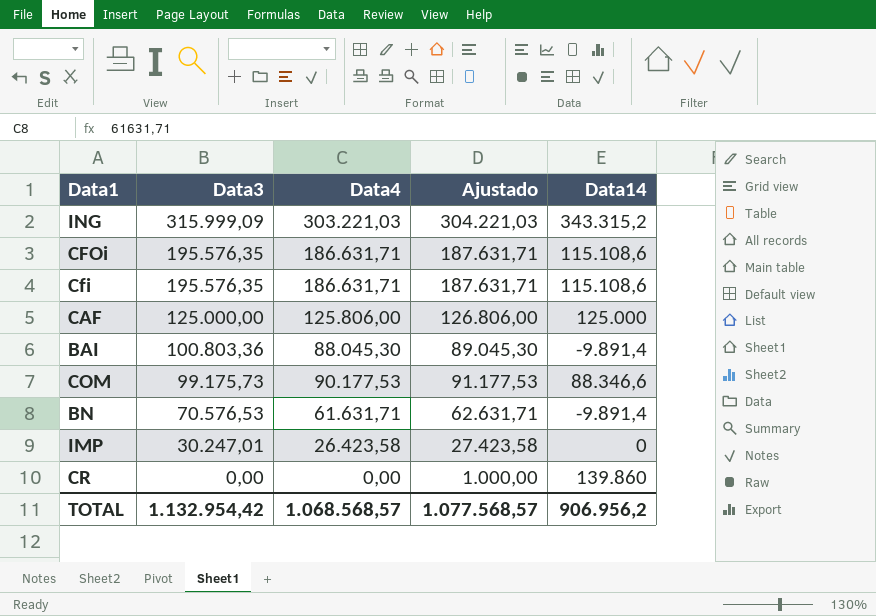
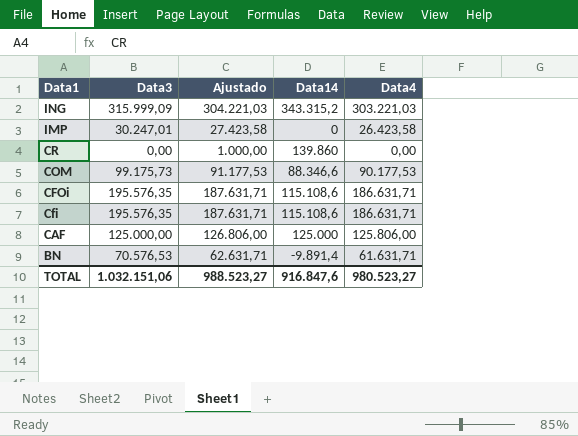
row order: Data3 descending -> Data1 descending
column Data4 | position: 3 -> 5
row BAI: 100.803,36 | 88.045,30 | 89.045,30 | -9.891,4 -> none
TOTAL | Data3: 1.132.954,42 -> 1.032.151,06
TOTAL | Ajustado: 1.077.568,57 -> 988.523,27
TOTAL | Data14: 906.956,2 -> 916.847,6
TOTAL | Data4: 1.068.568,57 -> 980.523,27

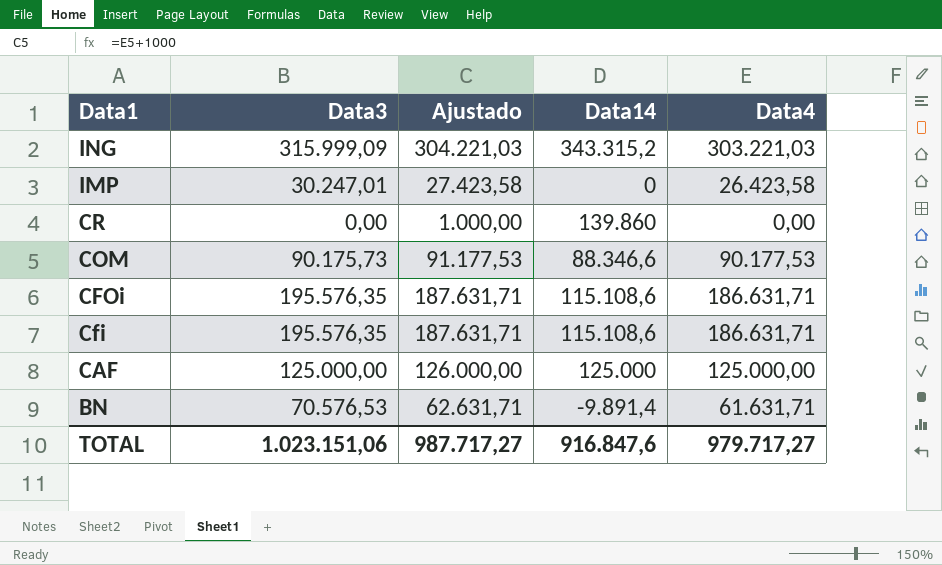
COM | Data3: 99.175,73 -> 90.175,73
CAF | Ajustado: 126.806,00 -> 126.000,00
CAF | Data4: 125.806,00 -> 125.000,00
TOTAL | Data3: 1.032.151,06 -> 1.023.151,06
TOTAL | Ajustado: 988.523,27 -> 987.717,27
TOTAL | Data4: 980.523,27 -> 979.717,27

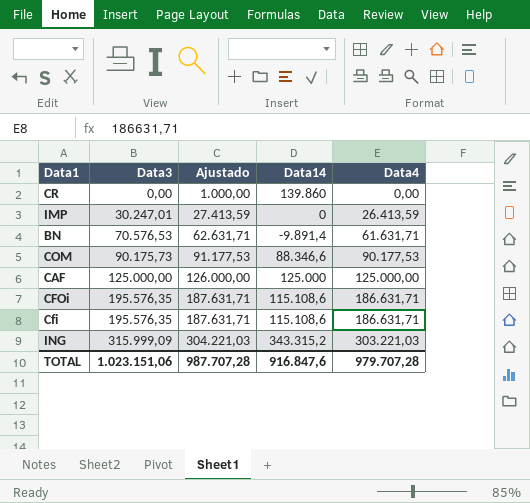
row order: Data1 descending -> Data3 ascending
IMP | Ajustado: 27.423,58 -> 27.413,59
IMP | Data4: 26.423,58 -> 26.413,59
TOTAL | Ajustado: 987.717,27 -> 987.707,28
TOTAL | Data4: 979.717,27 -> 979.707,28

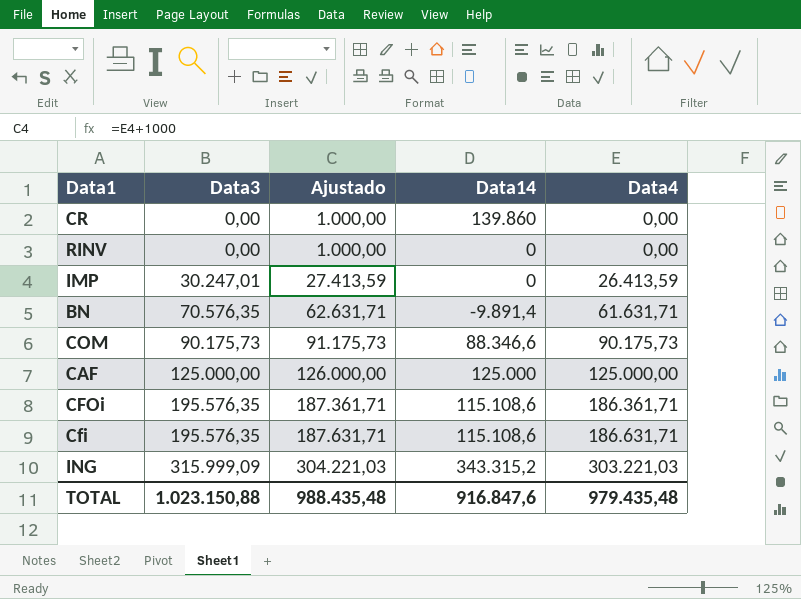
row RINV: none -> 0,00 | 1.000,00 | 0 | 0,00
BN | Data3: 70.576,53 -> 70.576,35
COM | Ajustado: 91.177,53 -> 91.175,73
COM | Data4: 90.177,53 -> 90.175,73
CFOi | Ajustado: 187.631,71 -> 187.361,71
CFOi | Data4: 186.631,71 -> 186.361,71
TOTAL | Data3: 1.023.151,06 -> 1.023.150,88
TOTAL | Ajustado: 987.707,28 -> 988.435,48
TOTAL | Data4: 979.707,28 -> 979.435,48

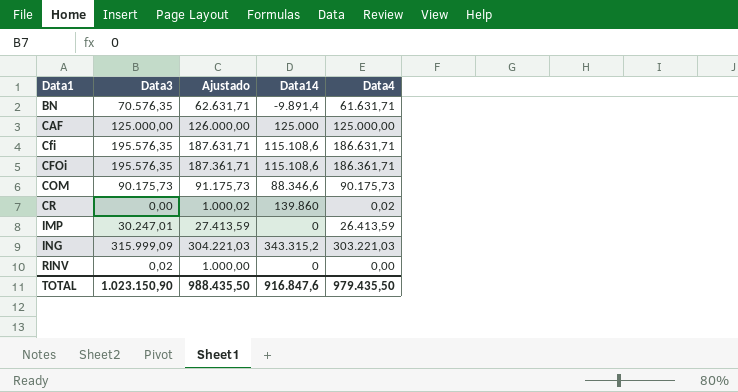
row order: Data3 ascending -> Data1 ascending
CR | Ajustado: 1.000,00 -> 1.000,02
CR | Data4: 0,00 -> 0,02
RINV | Data3: 0,00 -> 0,02
TOTAL | Data3: 1.023.150,88 -> 1.023.150,90
TOTAL | Ajustado: 988.435,48 -> 988.435,50
TOTAL | Data4: 979.435,48 -> 979.435,50

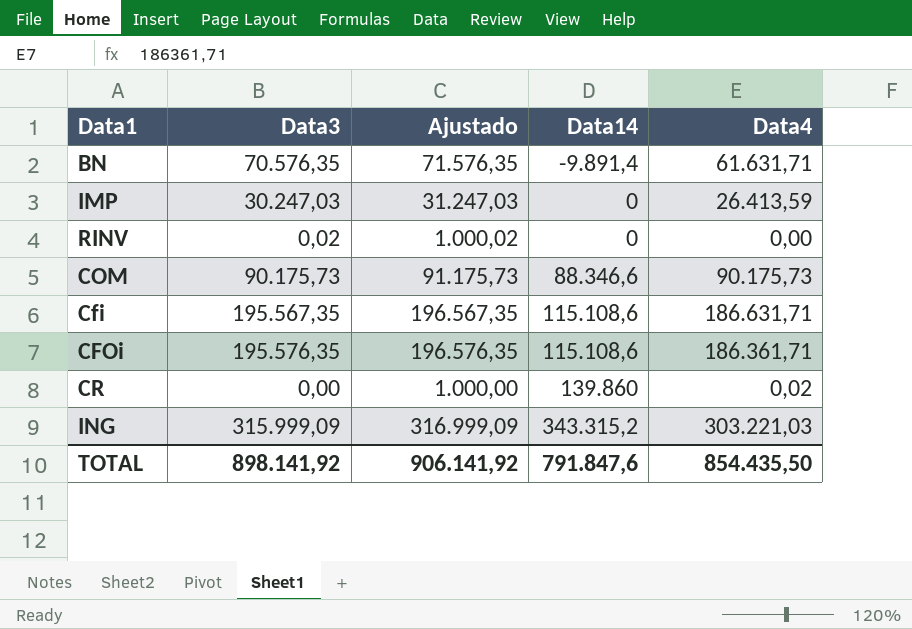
row order: Data1 ascending -> Data14 ascending
column Ajustado | formula: [Data4] + 1000 -> [Data3] + 1000
row CAF: 125.000,00 | 126.000,00 | 125.000 | 125.000,00 -> none
IMP | Data3: 30.247,01 -> 30.247,03
Cfi | Data3: 195.576,35 -> 195.567,35
TOTAL | Data3: 1.023.150,90 -> 898.141,92
TOTAL | Ajustado: 988.435,50 -> 906.141,92
TOTAL | Data14: 916.847,6 -> 791.847,6
TOTAL | Data4: 979.435,50 -> 854.435,50

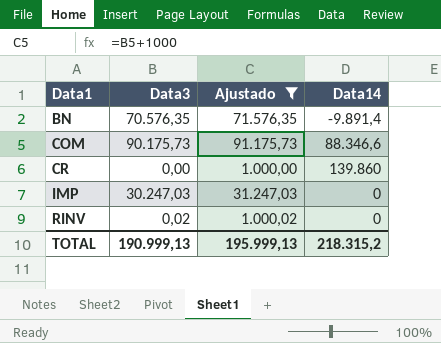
filter: none -> Ajustado <= 91.175,73
row order: Data14 ascending -> Data1 ascending
column Data4 | position: 5 -> none
TOTAL | Data3: 898.141,92 -> 190.999,13
TOTAL | Ajustado: 906.141,92 -> 195.999,13
TOTAL | Data14: 791.847,6 -> 218.315,2

